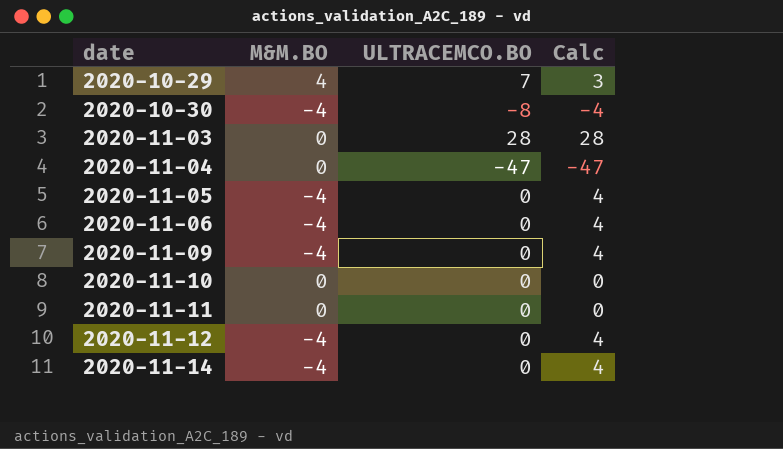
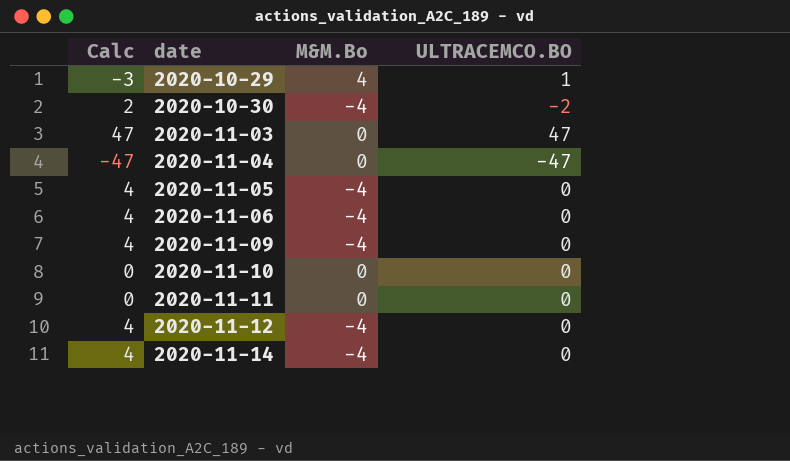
column Calc | position: 4 -> 1
column name: M&M.BO -> M&M.Bo
2020-10-29 | Calc: 3 -> -3
2020-10-29 | ULTRACEMCO.BO: 7 -> 1
2020-10-30 | Calc: -4 -> 2
2020-10-30 | ULTRACEMCO.BO: -8 -> -2
2020-11-03 | Calc: 28 -> 47
2020-11-03 | ULTRACEMCO.BO: 28 -> 47

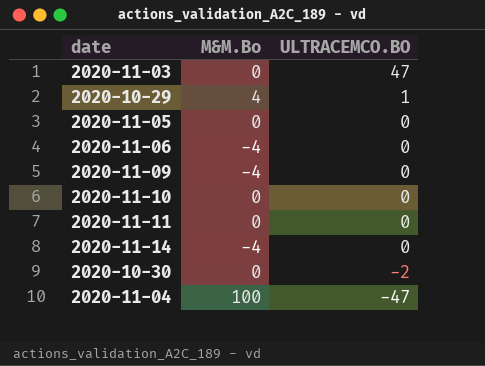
row order: date ascending -> ULTRACEMCO.BO descending
column Calc | formula: [ULTRACEMCO.BO] - [M&M.Bo] -> none
row 2020-11-12: 4 | -4 | 0 -> none
2020-11-05 | M&M.Bo: -4 -> 0
2020-10-30 | M&M.Bo: -4 -> 0
2020-11-04 | M&M.Bo: 0 -> 100

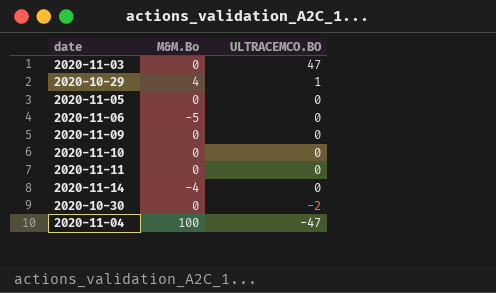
2020-11-06 | M&M.Bo: -4 -> -5
2020-11-09 | M&M.Bo: -4 -> 0

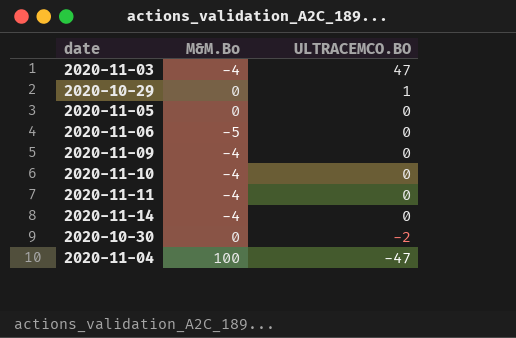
2020-11-03 | M&M.Bo: 0 -> -4
2020-10-29 | M&M.Bo: 4 -> 0
2020-11-09 | M&M.Bo: 0 -> -4
2020-11-10 | M&M.Bo: 0 -> -4
2020-11-11 | M&M.Bo: 0 -> -4

